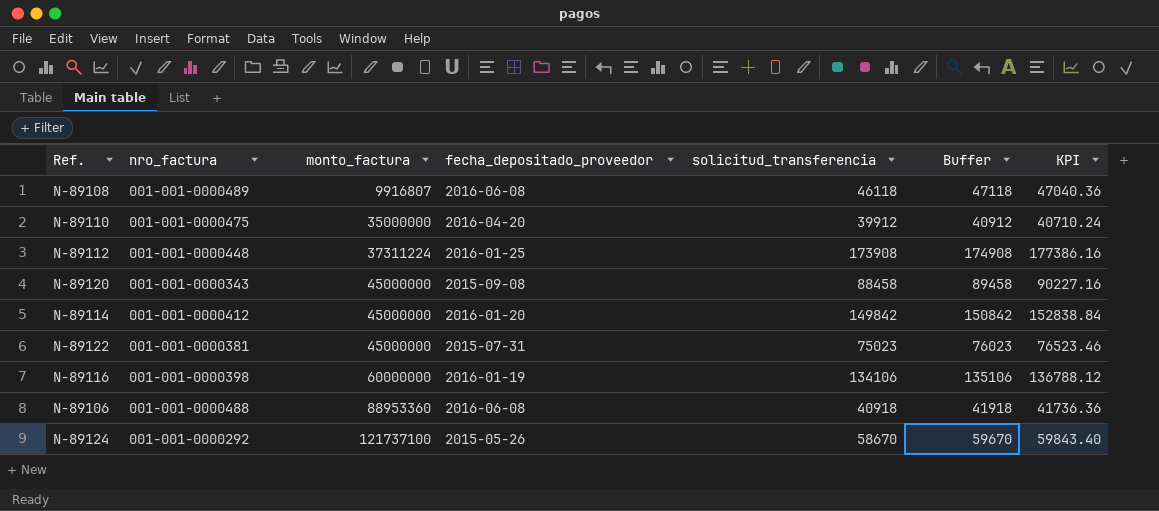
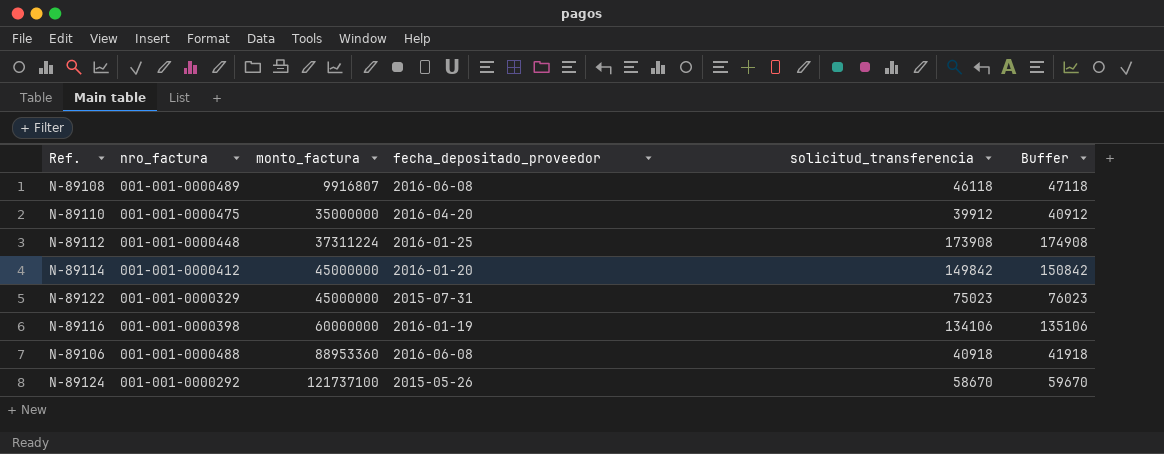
column KPI | formula: [solicitud_transferencia] * 1.02 -> none
row N-89120: 001-001-0000343 | 45000000 | 2015-09-08 | 88458 | 89458 | 90227.16 -> none
N-89122 | nro_factura: 001-001-0000381 -> 001-001-0000329

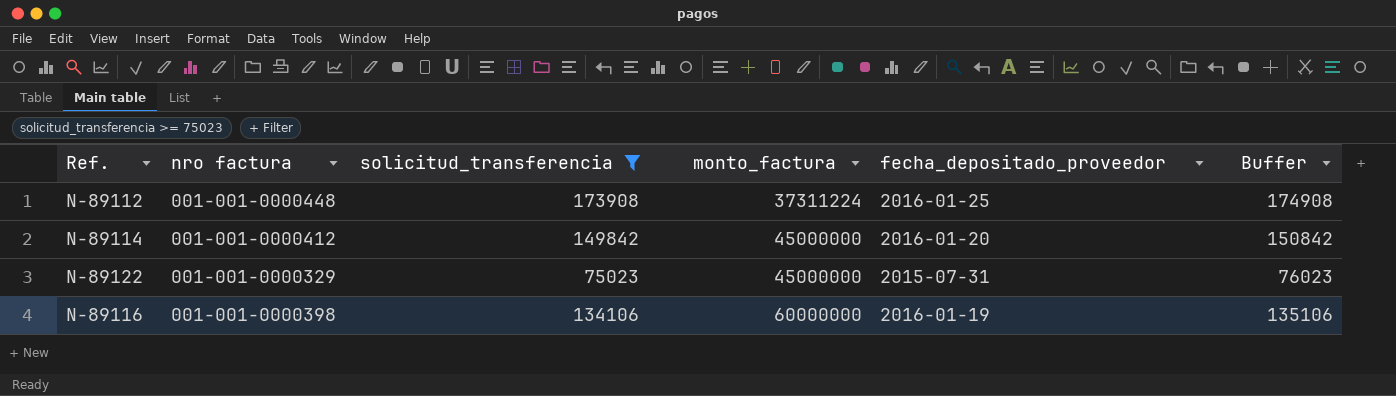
filter: none -> solicitud_transferencia >= 75023
column name: nro_factura -> nro factura
column solicitud_transferencia | position: 5 -> 3

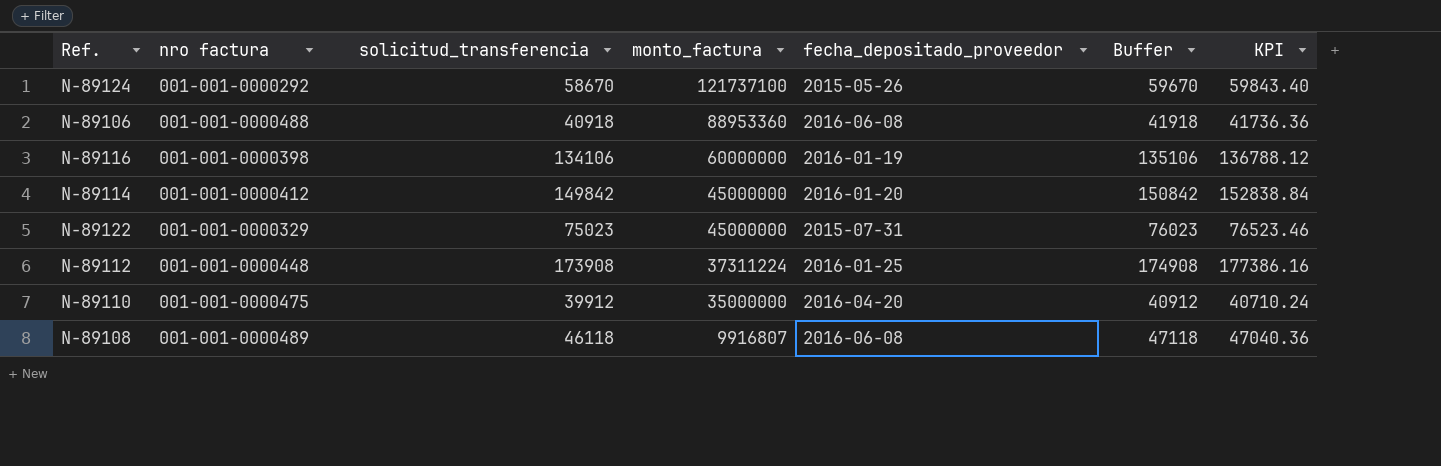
filter: solicitud_transferencia >= 75023 -> none
row order: monto_factura ascending -> monto_factura descending
column KPI | formula: none -> [solicitud_transferencia] * 1.02

